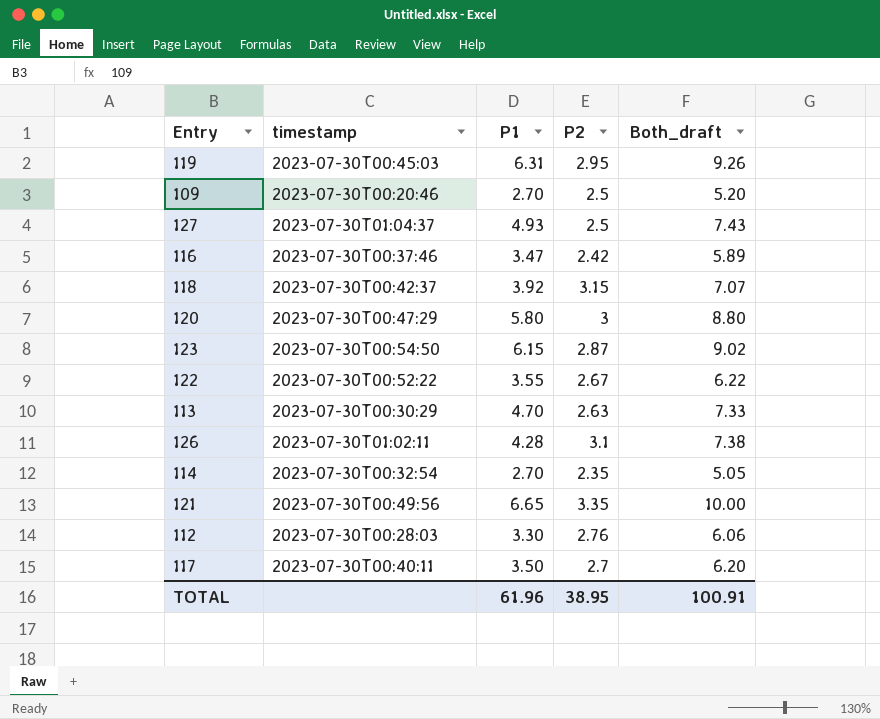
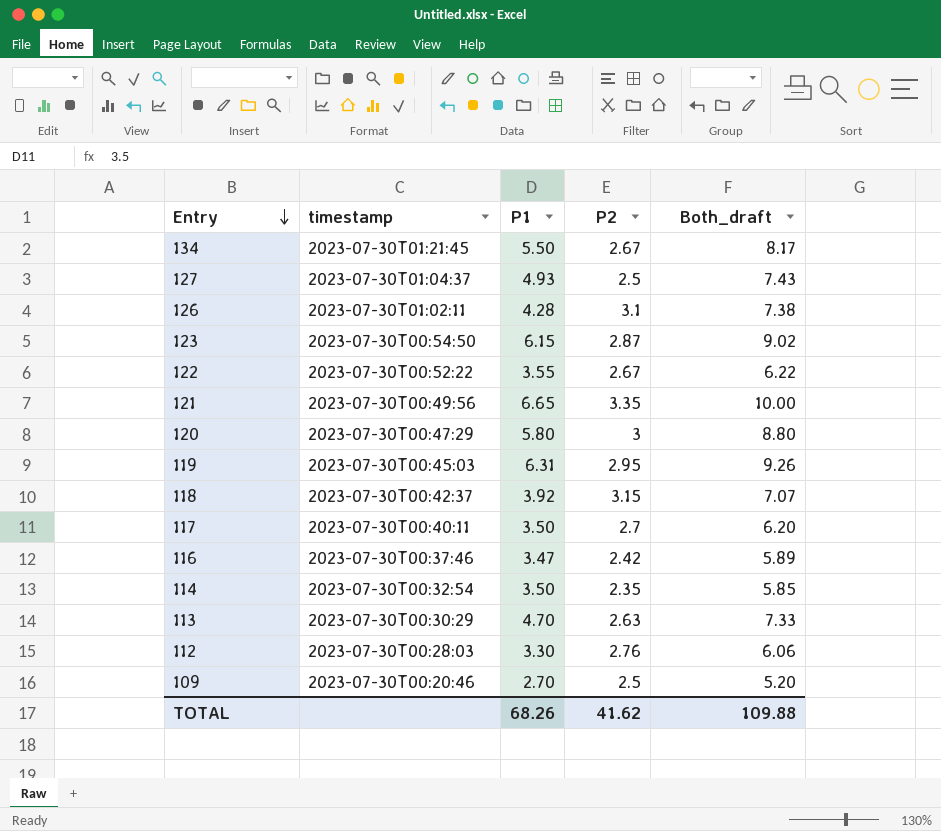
row order: none -> Entry descending
row 134: none -> 2023-07-30T01:21:45 | 5.50 | 2.67 | 8.17
114 | P1: 2.70 -> 3.50
114 | Both_draft: 5.05 -> 5.85
TOTAL | P1: 61.96 -> 68.26
TOTAL | P2: 38.95 -> 41.62
TOTAL | Both_draft: 100.91 -> 109.88

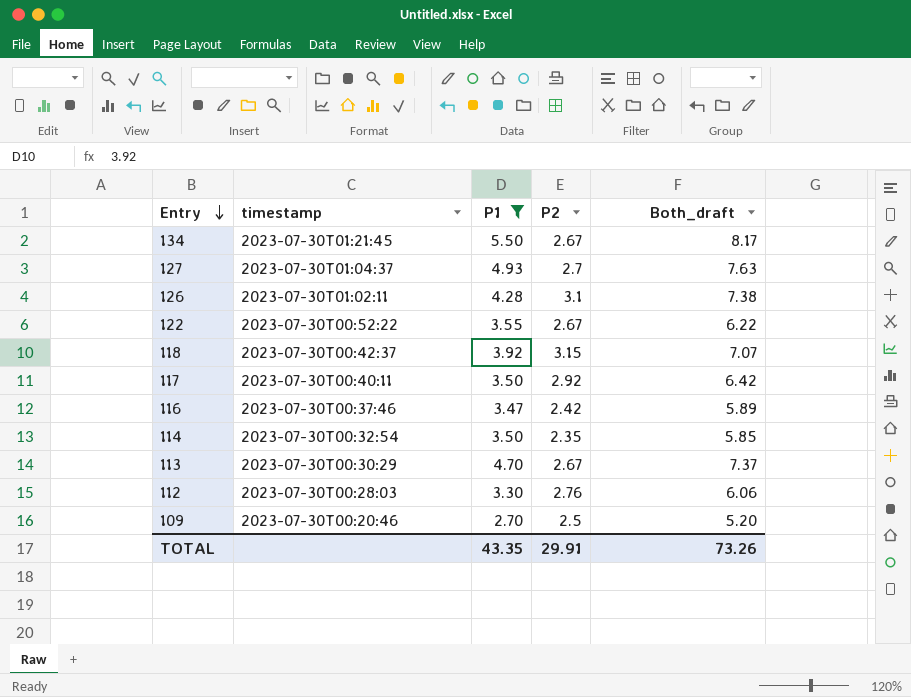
filter: none -> P1 <= 5.50
127 | P2: 2.5 -> 2.7
127 | Both_draft: 7.43 -> 7.63
117 | P2: 2.7 -> 2.92
117 | Both_draft: 6.20 -> 6.42
113 | P2: 2.63 -> 2.67
113 | Both_draft: 7.33 -> 7.37
TOTAL | P1: 68.26 -> 43.35
TOTAL | P2: 41.62 -> 29.91
TOTAL | Both_draft: 109.88 -> 73.26

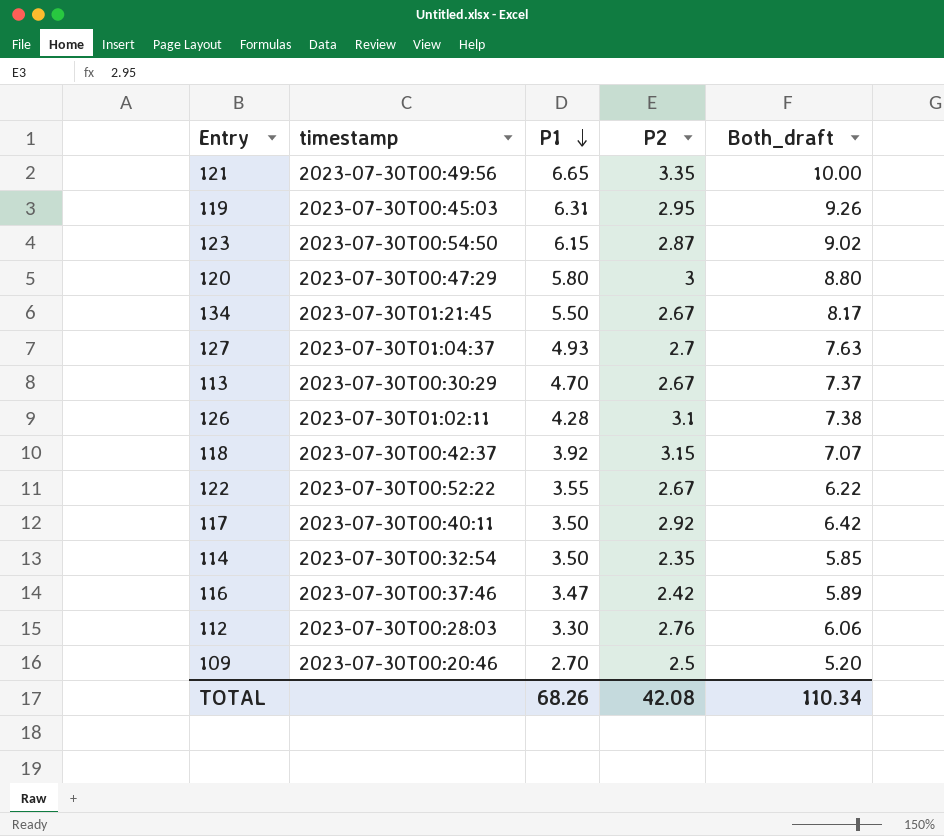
filter: P1 <= 5.50 -> none
row order: Entry descending -> P1 descending
TOTAL | P1: 43.35 -> 68.26
TOTAL | P2: 29.91 -> 42.08
TOTAL | Both_draft: 73.26 -> 110.34

